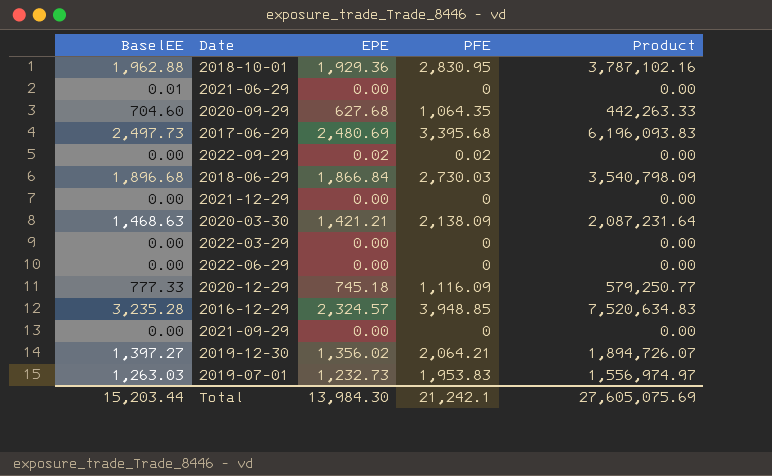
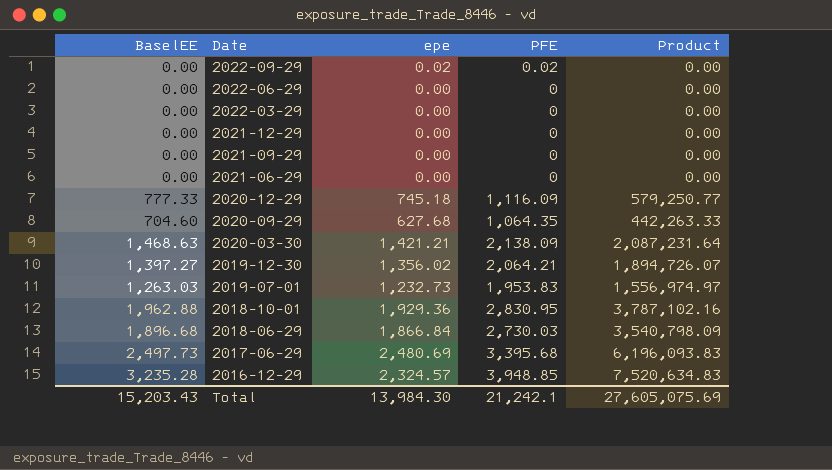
row order: none -> Date descending
column name: EPE -> epe
2021-06-29 | BaselEE: 0.01 -> 0.00
Total | BaselEE: 15,203.44 -> 15,203.43

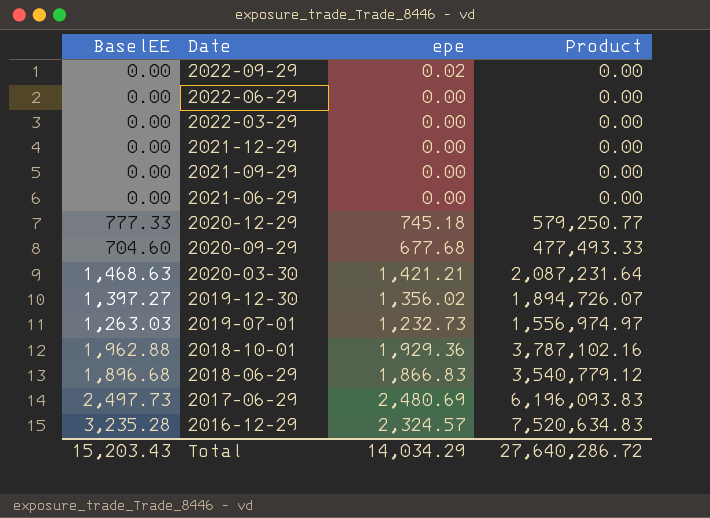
column PFE | position: 4 -> none
2020-09-29 | epe: 627.68 -> 677.68
2020-09-29 | Product: 442,263.33 -> 477,493.33
2018-06-29 | epe: 1,866.84 -> 1,866.83
2018-06-29 | Product: 3,540,798.09 -> 3,540,779.12
Total | epe: 13,984.30 -> 14,034.29
Total | Product: 27,605,075.69 -> 27,640,286.72

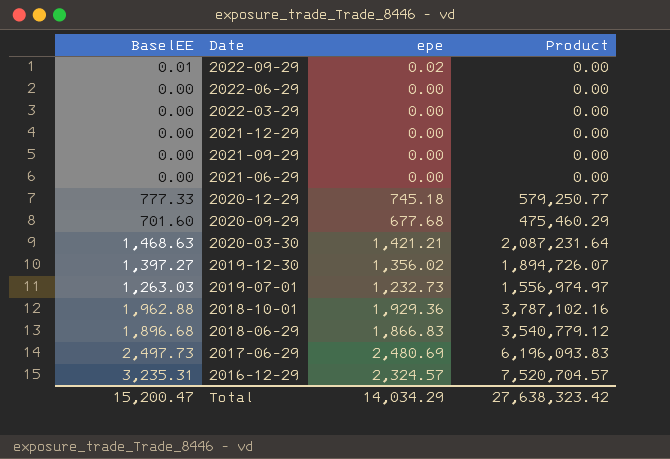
2022-09-29 | BaselEE: 0.00 -> 0.01
2020-09-29 | BaselEE: 704.60 -> 701.60
2020-09-29 | Product: 477,493.33 -> 475,460.29
2016-12-29 | BaselEE: 3,235.28 -> 3,235.31
2016-12-29 | Product: 7,520,634.83 -> 7,520,704.57
Total | BaselEE: 15,203.43 -> 15,200.47
Total | Product: 27,640,286.72 -> 27,638,323.42

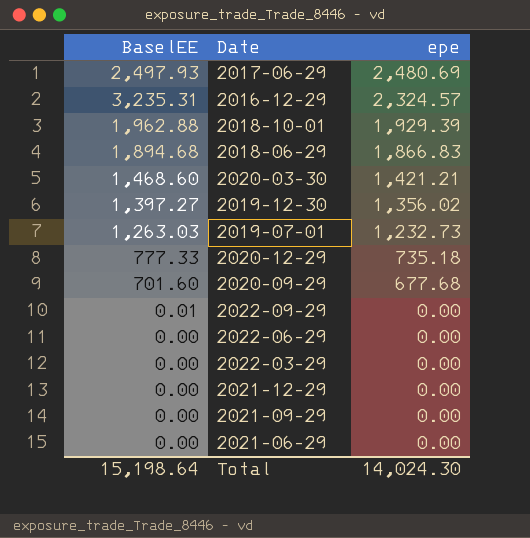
row order: Date descending -> epe descending
column Product | formula: [BaselEE] * [epe] -> none
2017-06-29 | BaselEE: 2,497.73 -> 2,497.93
2018-10-01 | epe: 1,929.36 -> 1,929.39
2018-06-29 | BaselEE: 1,896.68 -> 1,894.68
2020-03-30 | BaselEE: 1,468.63 -> 1,468.60
2020-12-29 | epe: 745.18 -> 735.18
2022-09-29 | epe: 0.02 -> 0.00
Total | BaselEE: 15,200.47 -> 15,198.64
Total | epe: 14,034.29 -> 14,024.30

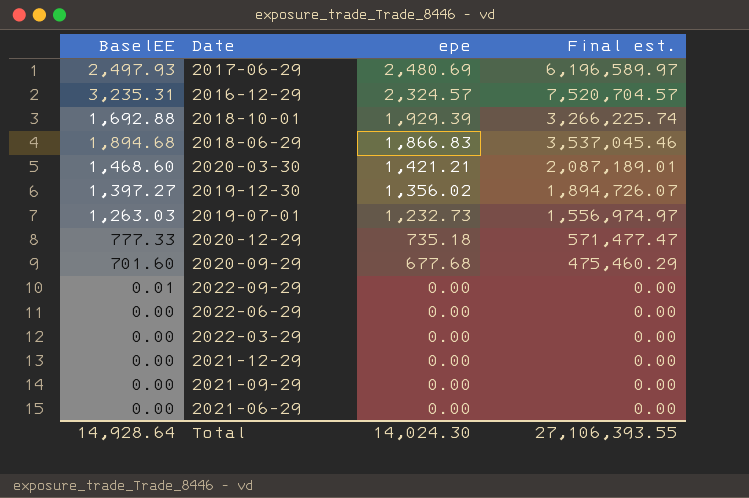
column Final est. | formula: none -> [BaselEE] * [epe]
2018-10-01 | BaselEE: 1,962.88 -> 1,692.88
Total | BaselEE: 15,198.64 -> 14,928.64

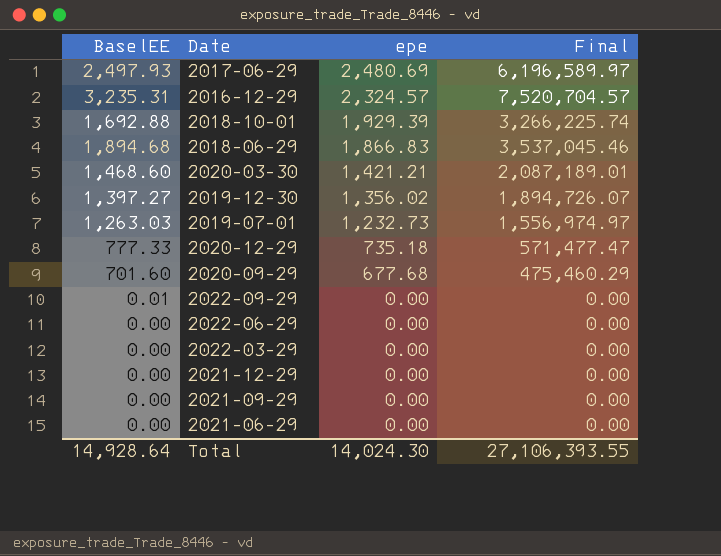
column name: Final est. -> Final

